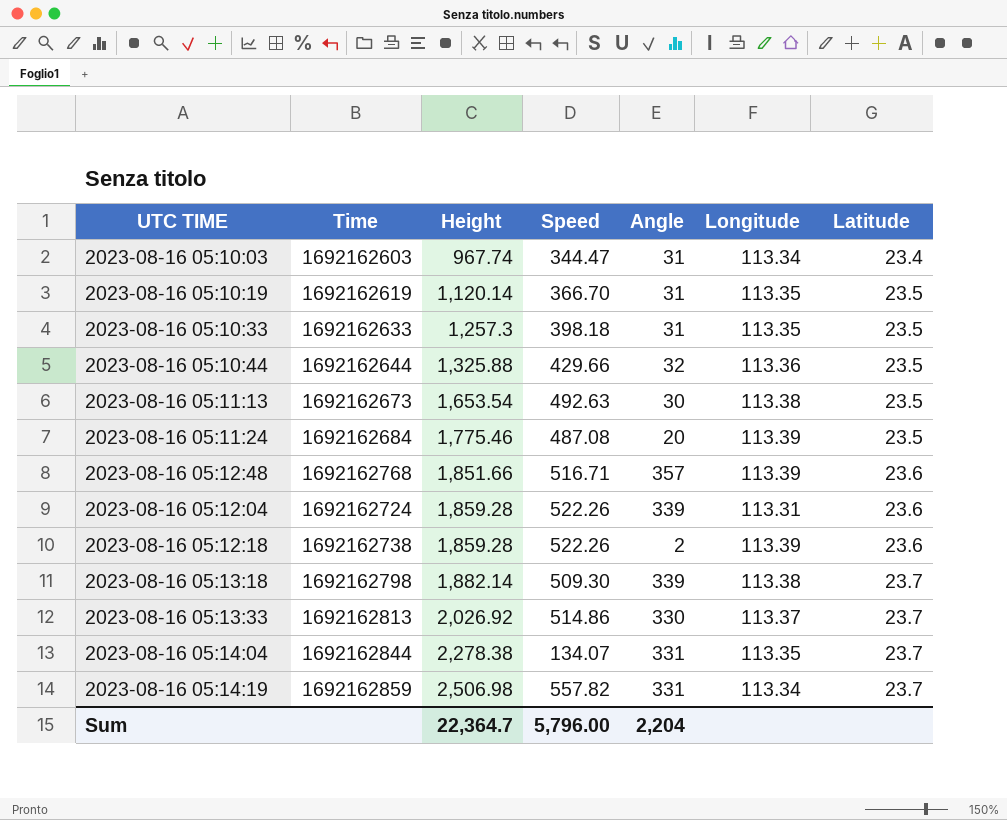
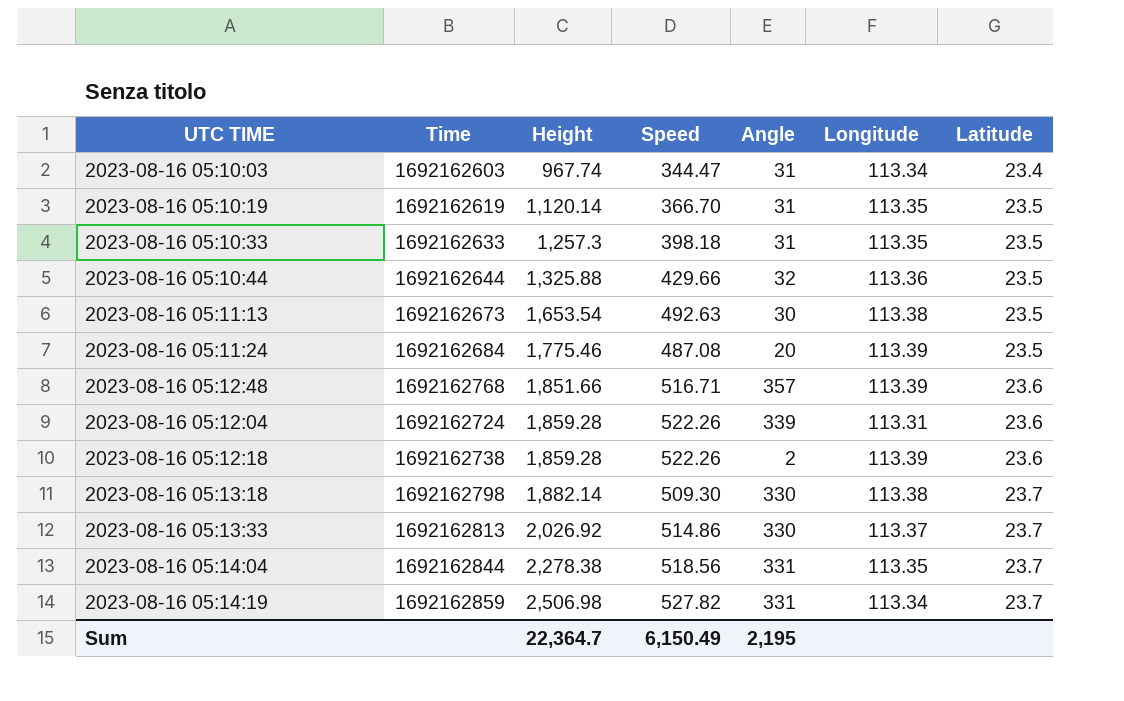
2023-08-16 05:13:18 | Angle: 339 -> 330
2023-08-16 05:14:04 | Speed: 134.07 -> 518.56
2023-08-16 05:14:19 | Speed: 557.82 -> 527.82
Sum | Speed: 5,796.00 -> 6,150.49
Sum | Angle: 2,204 -> 2,195

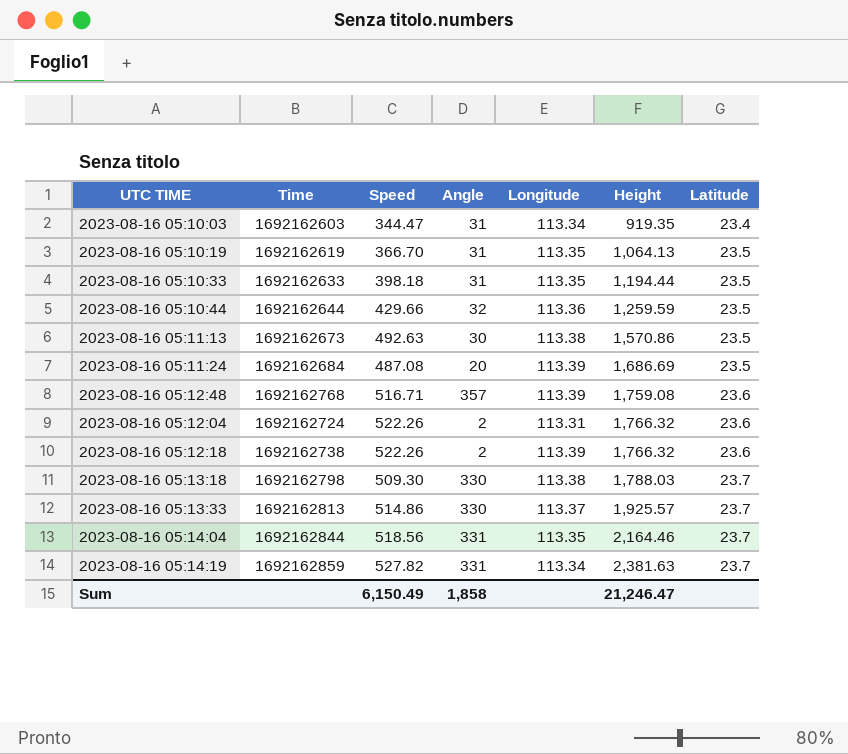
column Height | position: 3 -> 6
2023-08-16 05:10:03 | Height: 967.74 -> 919.35
2023-08-16 05:10:19 | Height: 1,120.14 -> 1,064.13
2023-08-16 05:10:33 | Height: 1,257.3 -> 1,194.44
2023-08-16 05:10:44 | Height: 1,325.88 -> 1,259.59
2023-08-16 05:11:13 | Height: 1,653.54 -> 1,570.86
2023-08-16 05:11:24 | Height: 1,775.46 -> 1,686.69
2023-08-16 05:12:48 | Height: 1,851.66 -> 1,759.08
2023-08-16 05:12:04 | Angle: 339 -> 2
2023-08-16 05:12:04 | Height: 1,859.28 -> 1,766.32
2023-08-16 05:12:18 | Height: 1,859.28 -> 1,766.32
2023-08-16 05:13:18 | Height: 1,882.14 -> 1,788.03
2023-08-16 05:13:33 | Height: 2,026.92 -> 1,925.57
2023-08-16 05:14:04 | Height: 2,278.38 -> 2,164.46
2023-08-16 05:14:19 | Height: 2,506.98 -> 2,381.63
Sum | Angle: 2,195 -> 1,858
Sum | Height: 22,364.7 -> 21,246.47

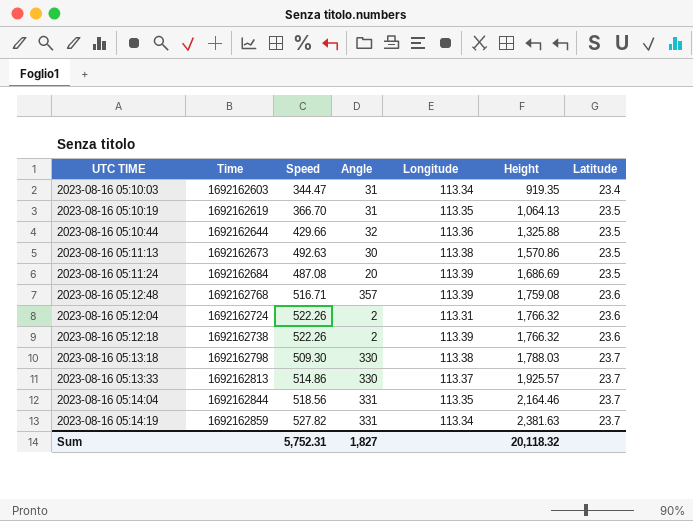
row 2023-08-16 05:10:33: 1692162633 | 398.18 | 31 | 113.35 | 1,194.44 | 23.5 -> none
2023-08-16 05:10:44 | Height: 1,259.59 -> 1,325.88
Sum | Speed: 6,150.49 -> 5,752.31
Sum | Angle: 1,858 -> 1,827
Sum | Height: 21,246.47 -> 20,118.32

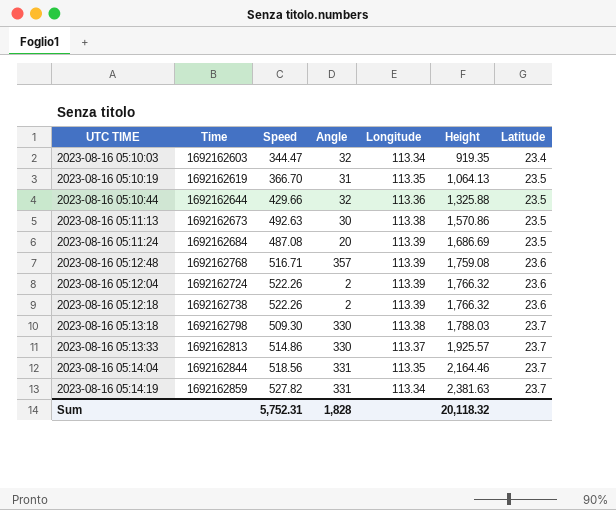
2023-08-16 05:10:03 | Angle: 31 -> 32
2023-08-16 05:12:04 | Longitude: 113.31 -> 113.39
Sum | Angle: 1,827 -> 1,828

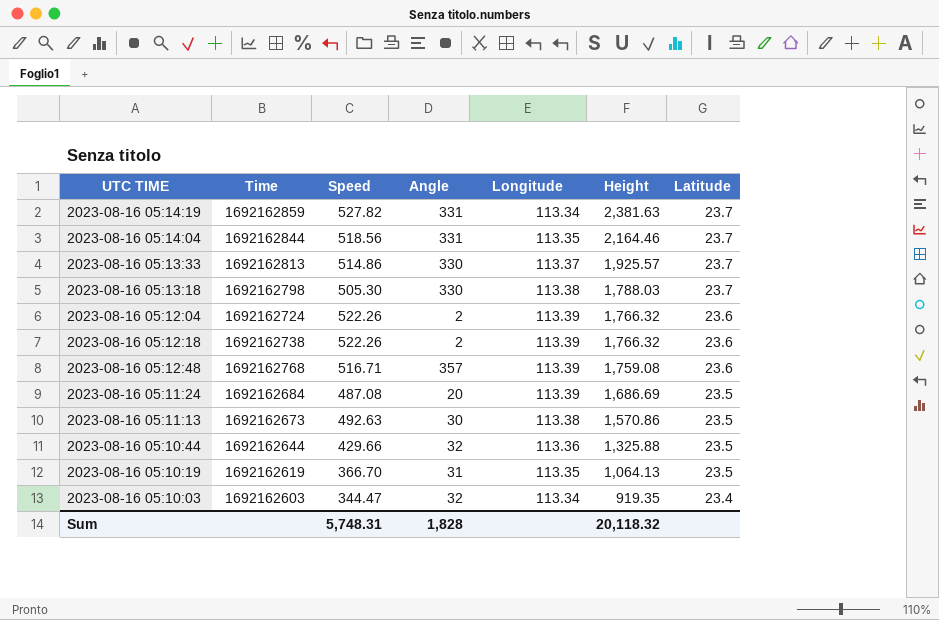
row order: Height ascending -> Height descending
2023-08-16 05:13:18 | Speed: 509.30 -> 505.30
Sum | Speed: 5,752.31 -> 5,748.31

